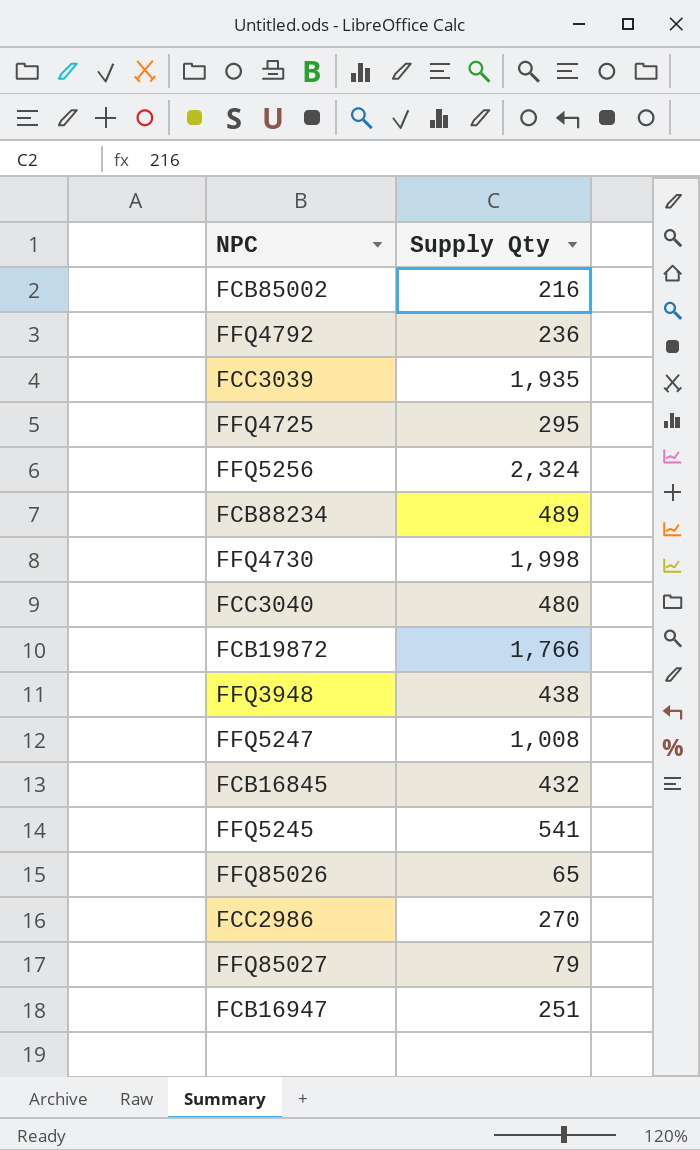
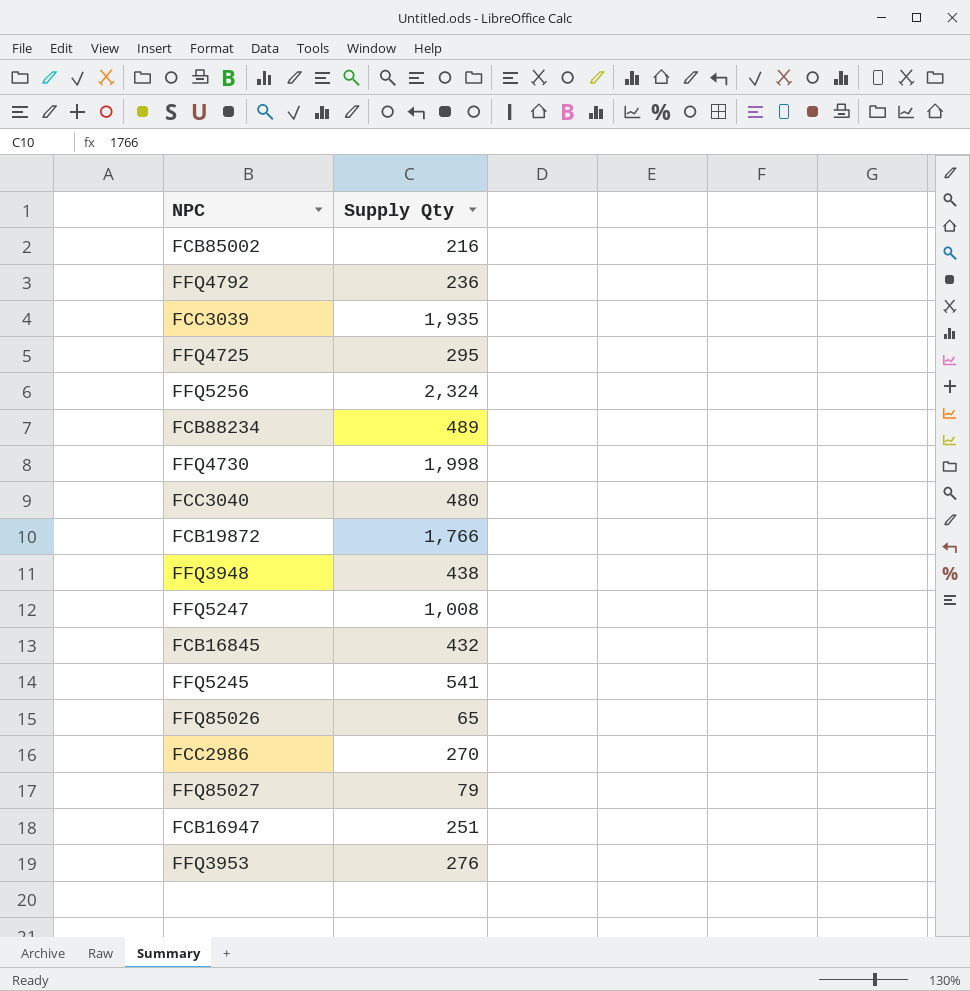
row FFQ3953: none -> 276

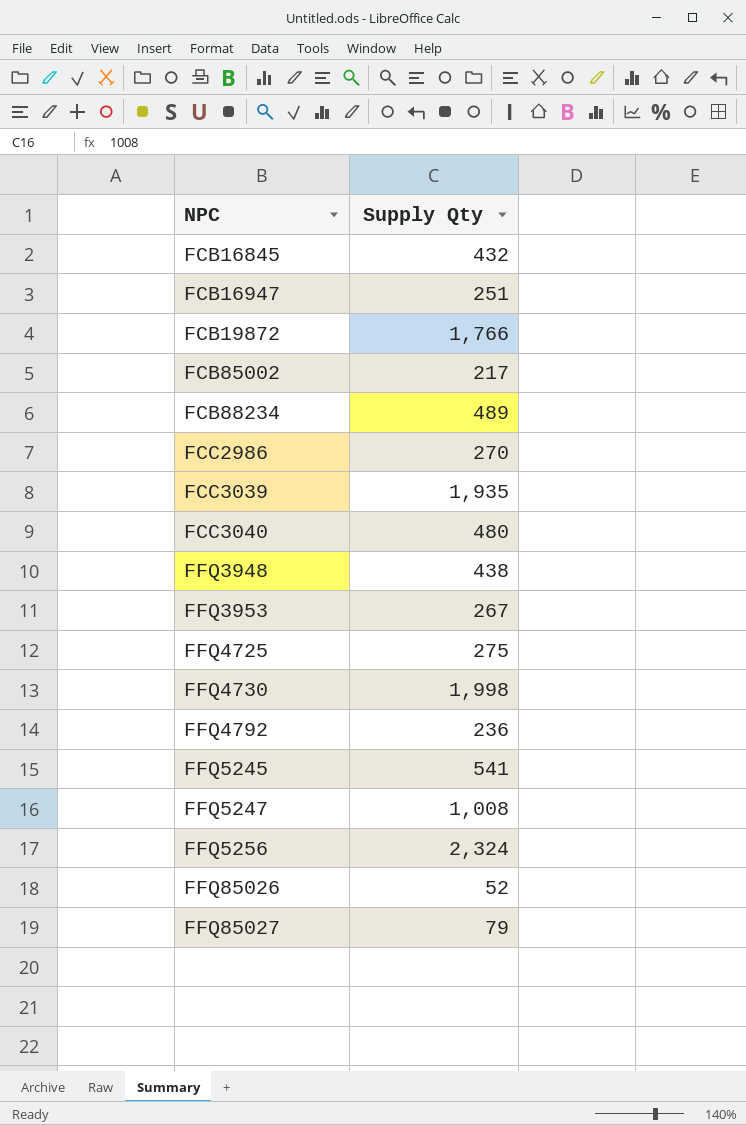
row order: none -> NPC ascending
FCB85002 | Supply Qty: 216 -> 217
FFQ3953 | Supply Qty: 276 -> 267
FFQ4725 | Supply Qty: 295 -> 275
FFQ85026 | Supply Qty: 65 -> 52

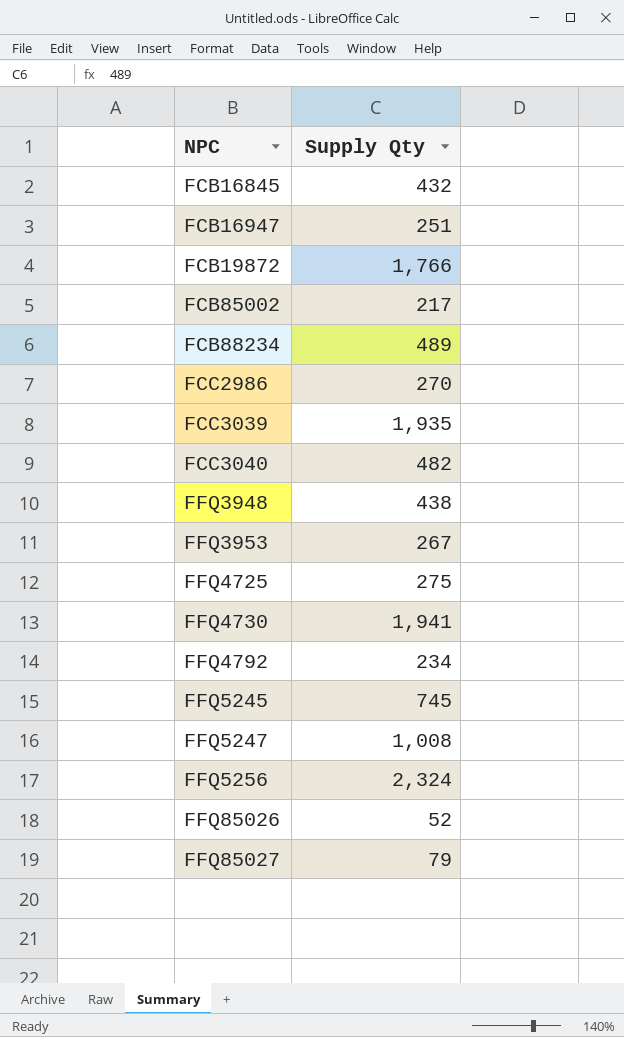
FCC3040 | Supply Qty: 480 -> 482
FFQ4730 | Supply Qty: 1,998 -> 1,941
FFQ4792 | Supply Qty: 236 -> 234
FFQ5245 | Supply Qty: 541 -> 745

